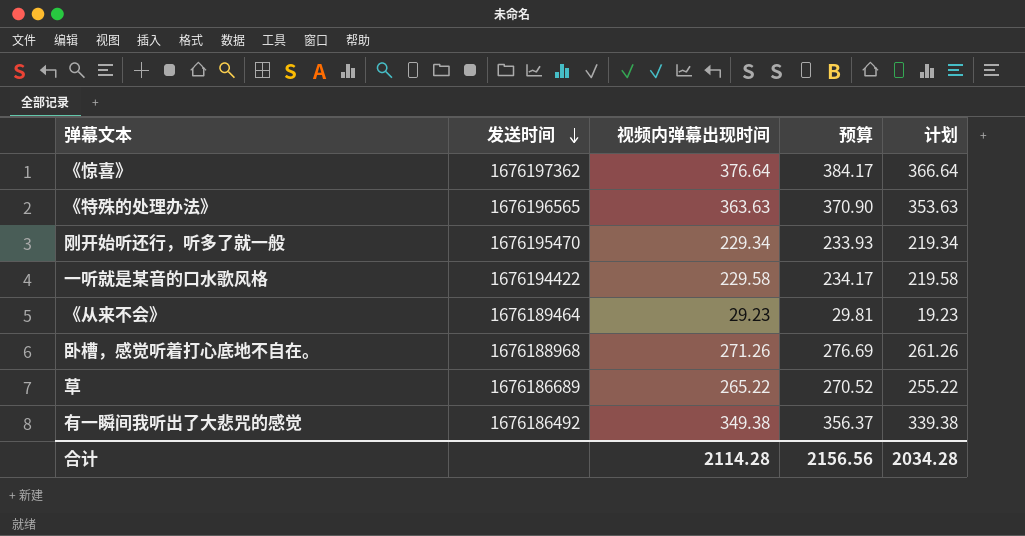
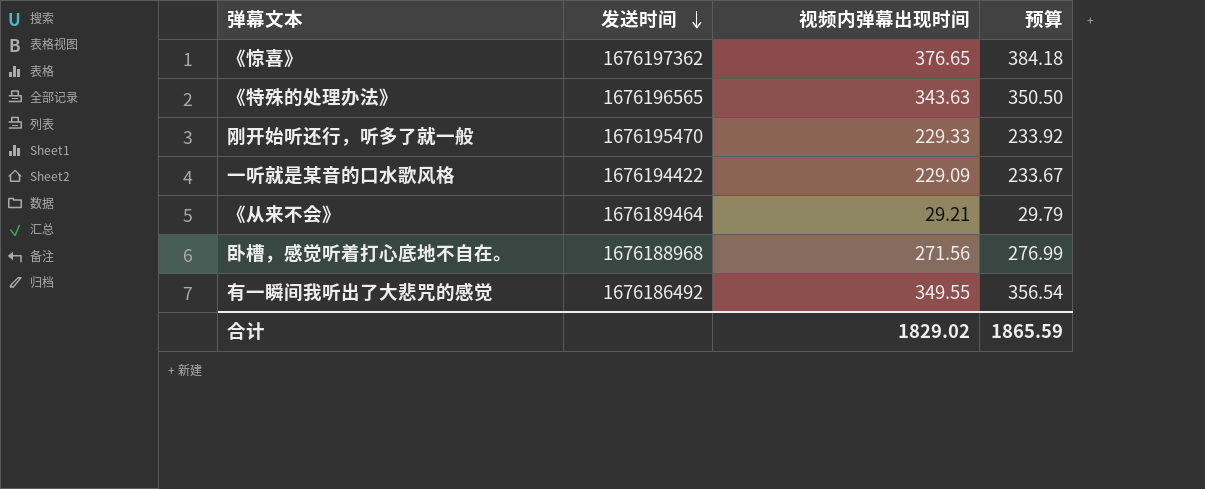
column 计划 | formula: [视频内弹幕出现时间] - 10 -> none
row 草: 1676186689 | 265.22 | 270.52 | 255.22 -> none
《惊喜》 | 视频内弹幕出现时间: 376.64 -> 376.65
《惊喜》 | 预算: 384.17 -> 384.18
《特殊的处理办法》 | 视频内弹幕出现时间: 363.63 -> 343.63
《特殊的处理办法》 | 预算: 370.90 -> 350.50
刚开始听还行，听多了就一般 | 视频内弹幕出现时间: 229.34 -> 229.33
刚开始听还行，听多了就一般 | 预算: 233.93 -> 233.92
一听就是某音的口水歌风格 | 视频内弹幕出现时间: 229.58 -> 229.09
一听就是某音的口水歌风格 | 预算: 234.17 -> 233.67
《从来不会》 | 视频内弹幕出现时间: 29.23 -> 29.21
《从来不会》 | 预算: 29.81 -> 29.79
卧槽，感觉听着打心底地不自在。 | 视频内弹幕出现时间: 271.26 -> 271.56
卧槽，感觉听着打心底地不自在。 | 预算: 276.69 -> 276.99
有一瞬间我听出了大悲咒的感觉 | 视频内弹幕出现时间: 349.38 -> 349.55
有一瞬间我听出了大悲咒的感觉 | 预算: 356.37 -> 356.54
合计 | 视频内弹幕出现时间: 2114.28 -> 1829.02
合计 | 预算: 2156.56 -> 1865.59

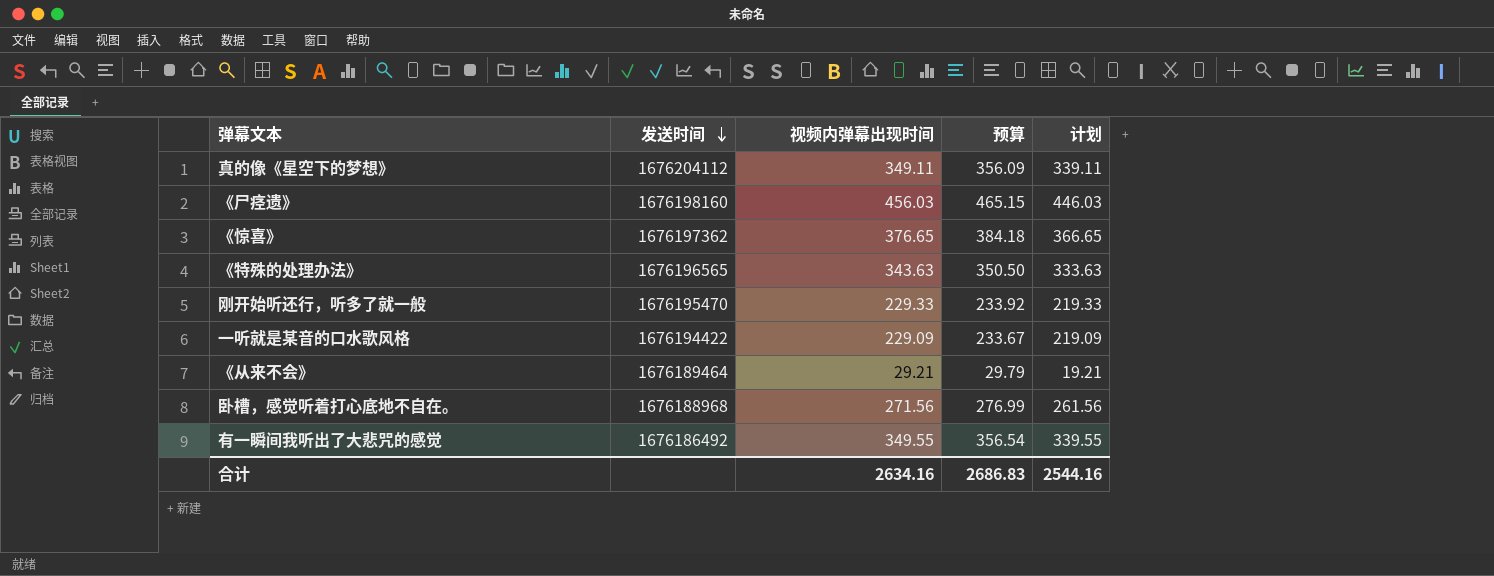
column 计划 | formula: none -> [视频内弹幕出现时间] - 10
row 真的像《星空下的梦想》: none -> 1676204112 | 349.11 | 356.09 | 339.11
row 《尸痉遗》: none -> 1676198160 | 456.03 | 465.15 | 446.03
合计 | 视频内弹幕出现时间: 1829.02 -> 2634.16
合计 | 预算: 1865.59 -> 2686.83

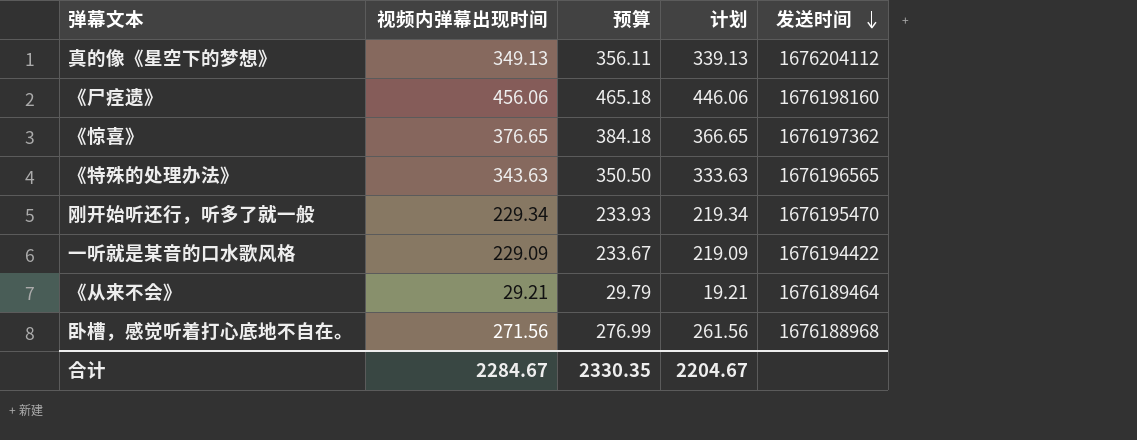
column 发送时间 | position: 2 -> 5
row 有一瞬间我听出了大悲咒的感觉: 1676186492 | 349.55 | 356.54 | 339.55 -> none
真的像《星空下的梦想》 | 视频内弹幕出现时间: 349.11 -> 349.13
真的像《星空下的梦想》 | 预算: 356.09 -> 356.11
真的像《星空下的梦想》 | 计划: 339.11 -> 339.13
《尸痉遗》 | 视频内弹幕出现时间: 456.03 -> 456.06
《尸痉遗》 | 预算: 465.15 -> 465.18
《尸痉遗》 | 计划: 446.03 -> 446.06
刚开始听还行，听多了就一般 | 视频内弹幕出现时间: 229.33 -> 229.34
刚开始听还行，听多了就一般 | 预算: 233.92 -> 233.93
刚开始听还行，听多了就一般 | 计划: 219.33 -> 219.34
合计 | 视频内弹幕出现时间: 2634.16 -> 2284.67
合计 | 预算: 2686.83 -> 2330.35
合计 | 计划: 2544.16 -> 2204.67

